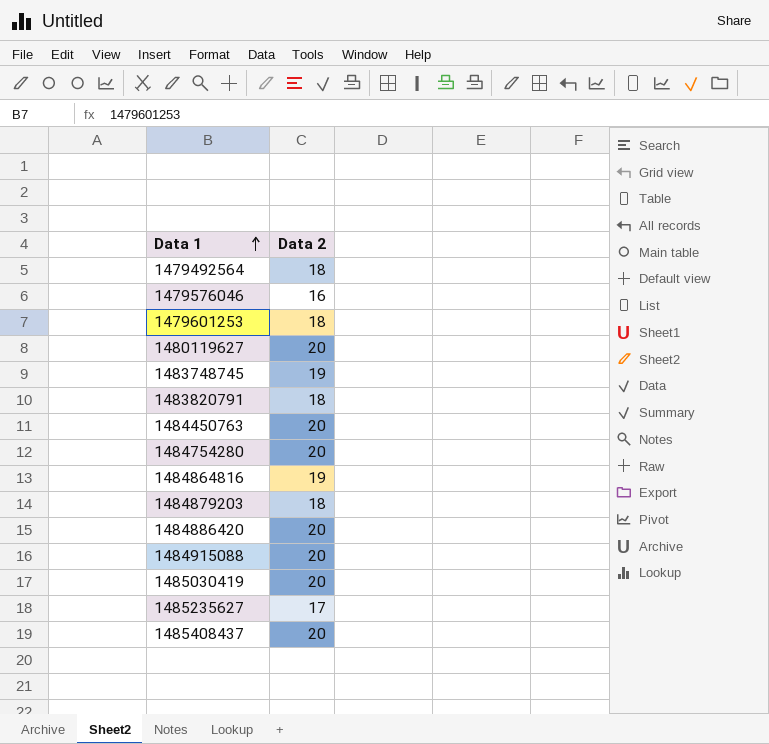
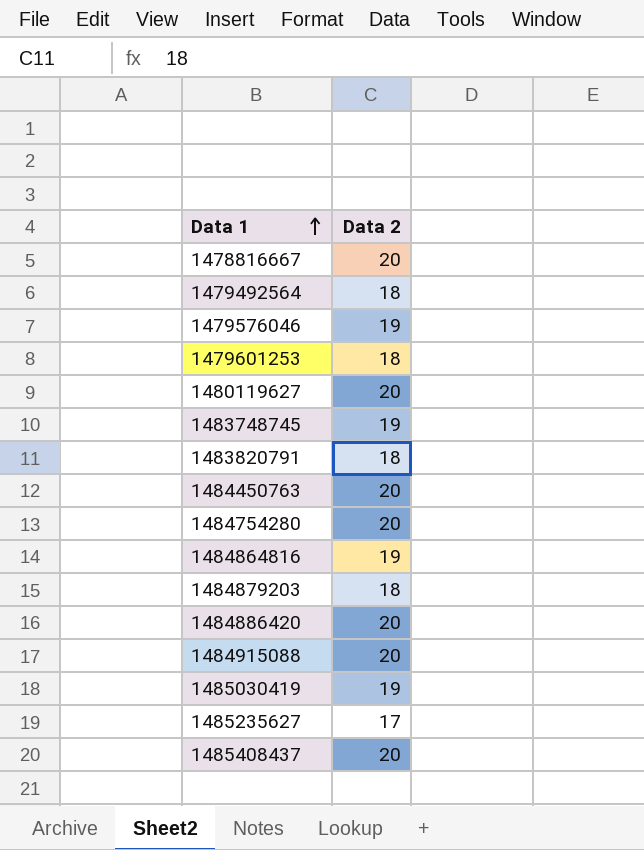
row 1478816667: none -> 20
1479576046 | Data 2: 16 -> 19
1485030419 | Data 2: 20 -> 19

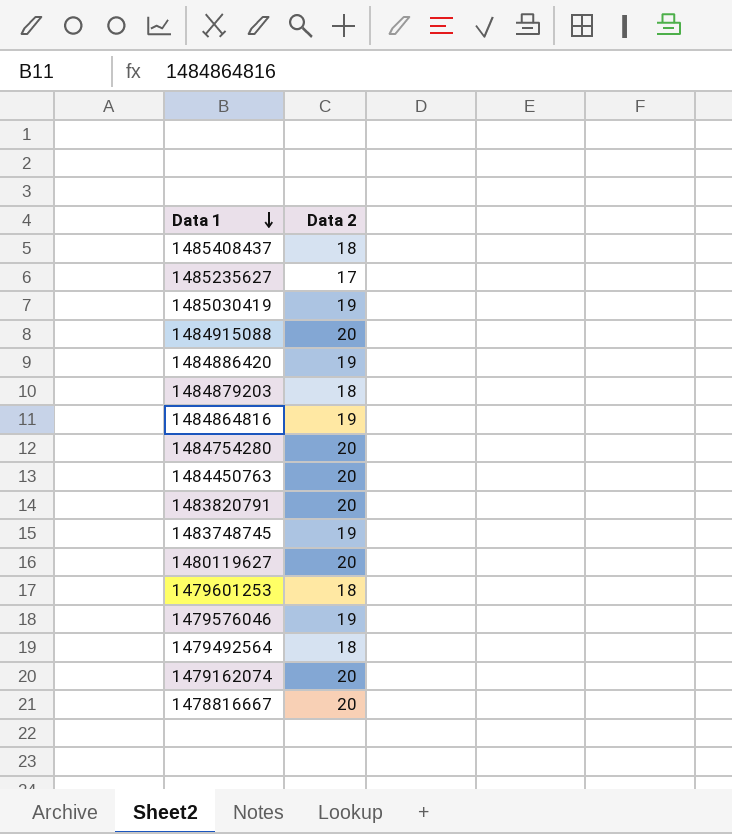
row order: Data 1 ascending -> Data 1 descending
1485408437 | Data 2: 20 -> 18
1484886420 | Data 2: 20 -> 19
1483820791 | Data 2: 18 -> 20
row 1479162074: none -> 20

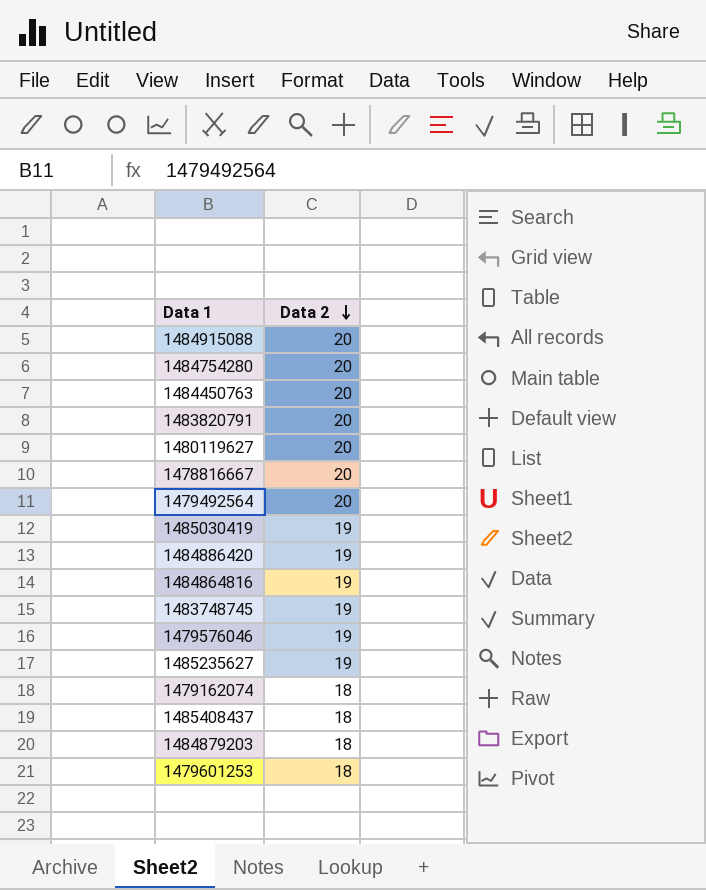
row order: Data 1 descending -> Data 2 descending
1479492564 | Data 2: 18 -> 20
1485235627 | Data 2: 17 -> 19
1479162074 | Data 2: 20 -> 18

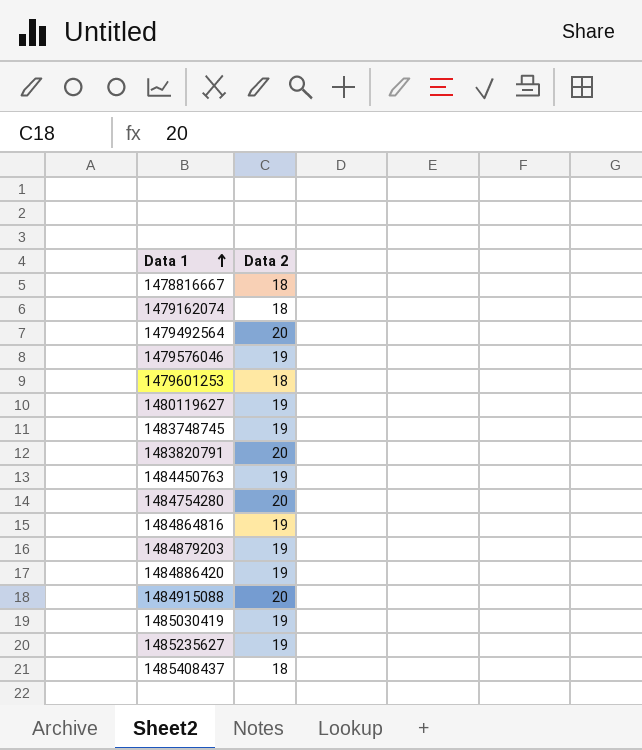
row order: Data 2 descending -> Data 1 ascending
1478816667 | Data 2: 20 -> 18
1480119627 | Data 2: 20 -> 19
1484450763 | Data 2: 20 -> 19
1484879203 | Data 2: 18 -> 19

